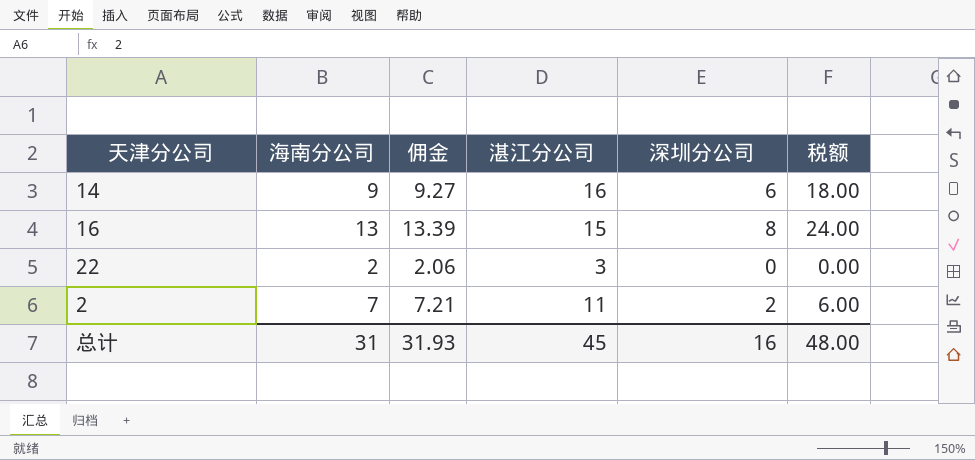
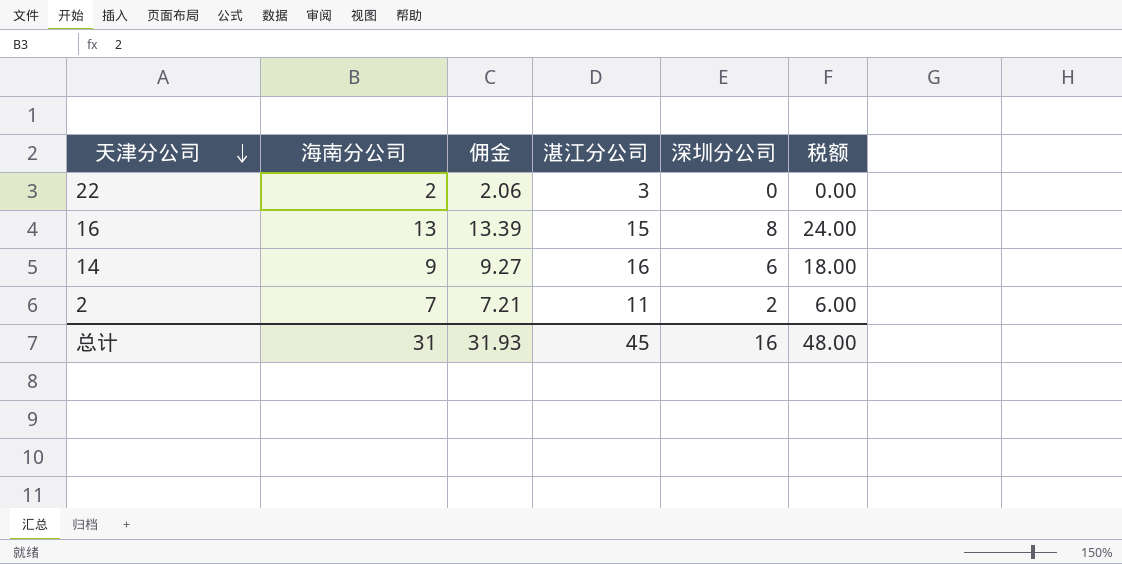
row order: none -> 天津分公司 descending

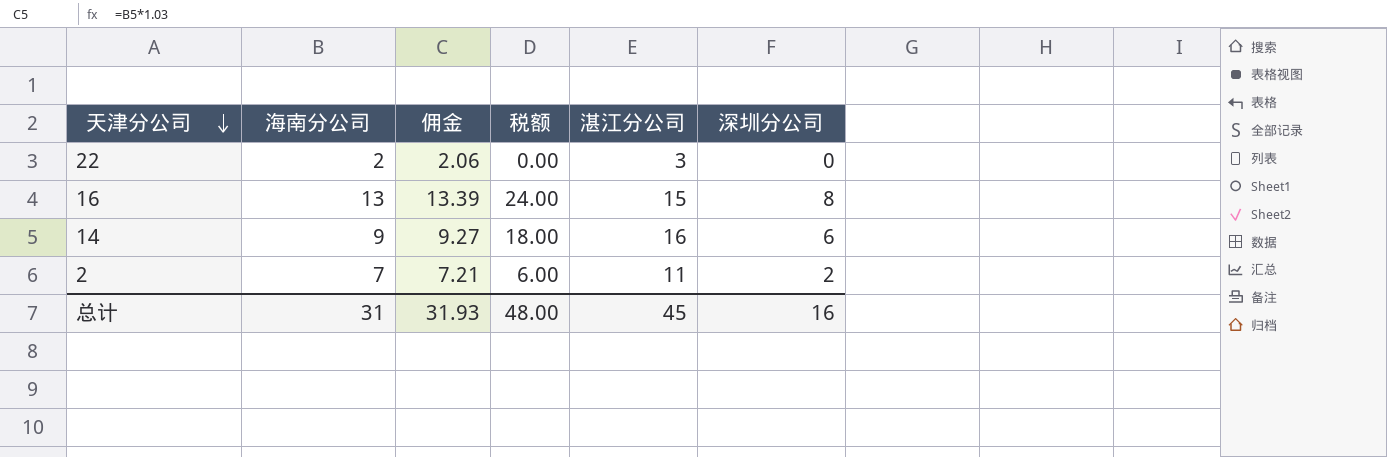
column 税额 | position: 6 -> 4

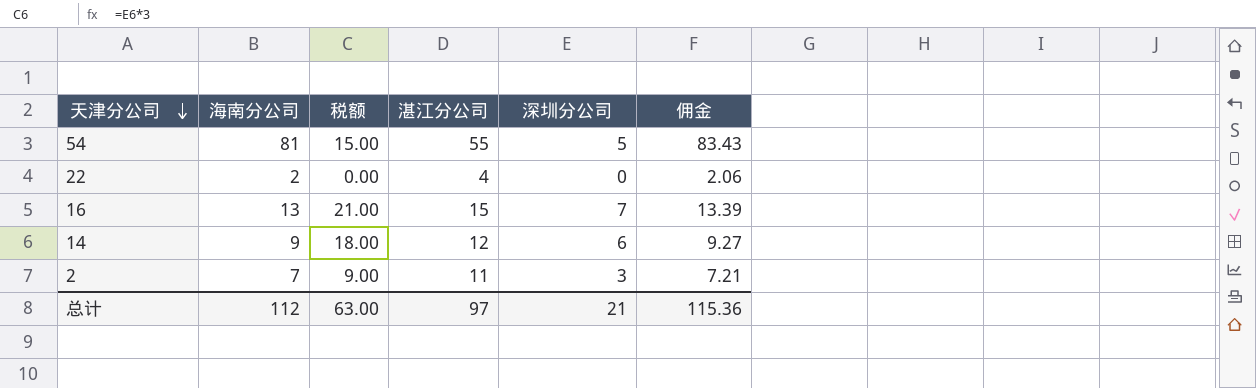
column 佣金 | position: 3 -> 6
row 54: none -> 81 | 15.00 | 55 | 5 | 83.43
22 | 湛江分公司: 3 -> 4
16 | 税额: 24.00 -> 21.00
16 | 深圳分公司: 8 -> 7
14 | 湛江分公司: 16 -> 12
2 | 税额: 6.00 -> 9.00
2 | 深圳分公司: 2 -> 3
总计 | 海南分公司: 31 -> 112
总计 | 税额: 48.00 -> 63.00
总计 | 湛江分公司: 45 -> 97
总计 | 深圳分公司: 16 -> 21
总计 | 佣金: 31.93 -> 115.36

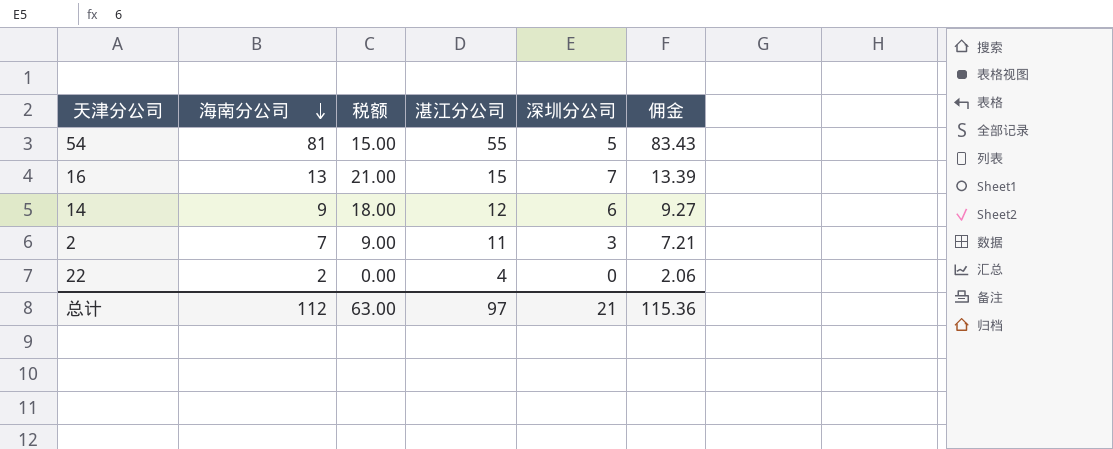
row order: 天津分公司 descending -> 海南分公司 descending

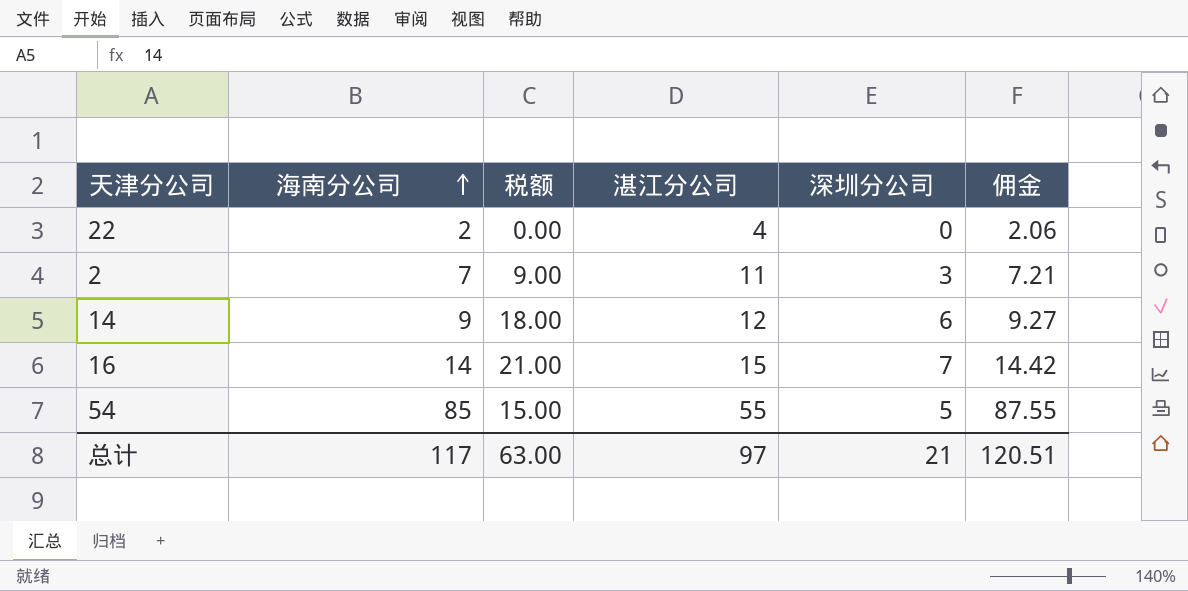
row order: 海南分公司 descending -> 海南分公司 ascending
16 | 海南分公司: 13 -> 14
16 | 佣金: 13.39 -> 14.42
54 | 海南分公司: 81 -> 85
54 | 佣金: 83.43 -> 87.55
总计 | 海南分公司: 112 -> 117
总计 | 佣金: 115.36 -> 120.51

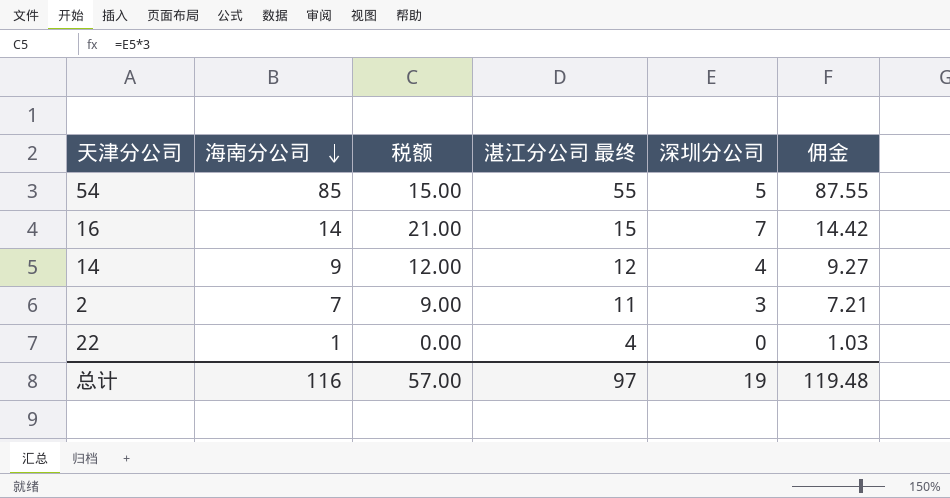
row order: 海南分公司 ascending -> 海南分公司 descending
column name: 湛江分公司 -> 湛江分公司 最终
14 | 税额: 18.00 -> 12.00
14 | 深圳分公司: 6 -> 4
22 | 海南分公司: 2 -> 1
22 | 佣金: 2.06 -> 1.03
总计 | 海南分公司: 117 -> 116
总计 | 税额: 63.00 -> 57.00
总计 | 深圳分公司: 21 -> 19
总计 | 佣金: 120.51 -> 119.48

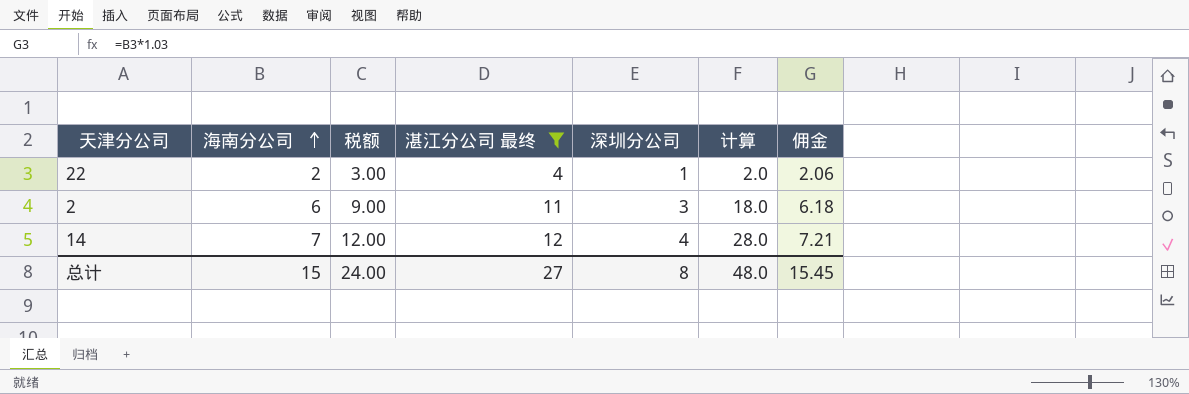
filter: none -> 湛江分公司 最终 <= 12
row order: 海南分公司 descending -> 海南分公司 ascending
column 计算 | formula: none -> [海南分公司] * [深圳分公司]
22 | 海南分公司: 1 -> 2
22 | 税额: 0.00 -> 3.00
22 | 深圳分公司: 0 -> 1
22 | 佣金: 1.03 -> 2.06
2 | 海南分公司: 7 -> 6
2 | 佣金: 7.21 -> 6.18
14 | 海南分公司: 9 -> 7
14 | 佣金: 9.27 -> 7.21
总计 | 海南分公司: 116 -> 15
总计 | 税额: 57.00 -> 24.00
总计 | 湛江分公司 最终: 97 -> 27
总计 | 深圳分公司: 19 -> 8
总计 | 佣金: 119.48 -> 15.45

